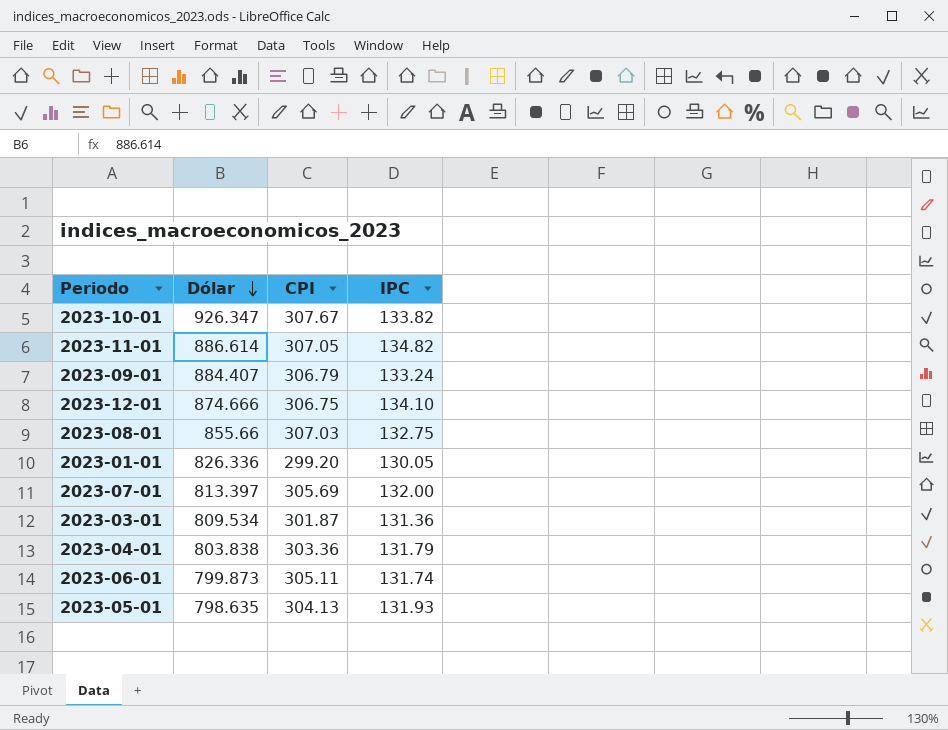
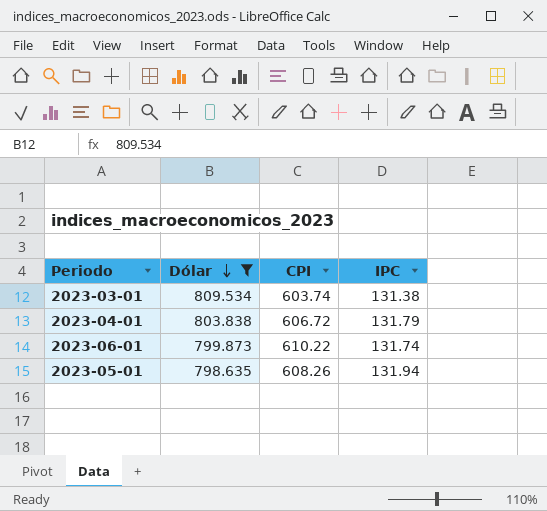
filter: none -> Dólar <= 809.534
2023-03-01 | CPI: 301.87 -> 603.74
2023-03-01 | IPC: 131.36 -> 131.38
2023-04-01 | CPI: 303.36 -> 606.72
2023-06-01 | CPI: 305.11 -> 610.22
2023-05-01 | CPI: 304.13 -> 608.26
2023-05-01 | IPC: 131.93 -> 131.94

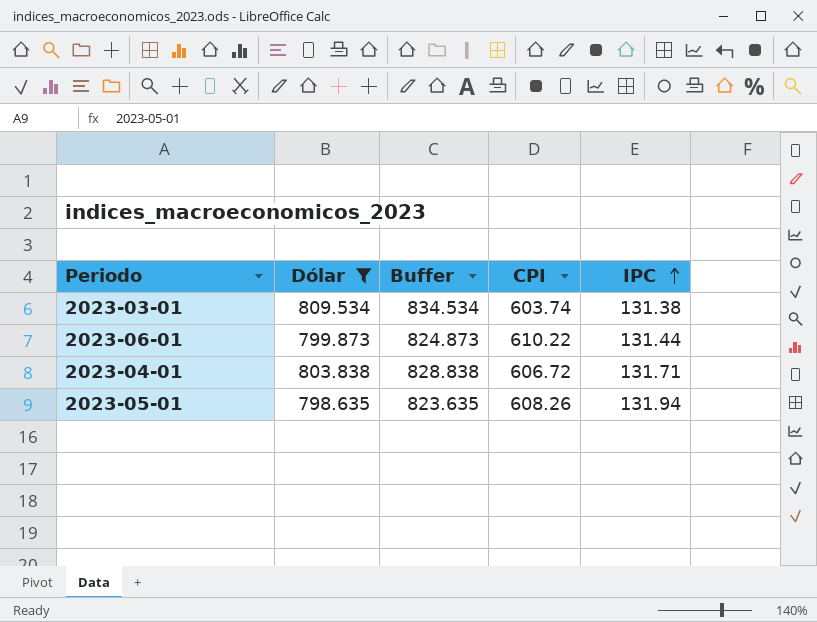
row order: Dólar descending -> IPC ascending
column Buffer | formula: none -> [Dólar] + 25
2023-06-01 | IPC: 131.74 -> 131.44
2023-04-01 | IPC: 131.79 -> 131.71

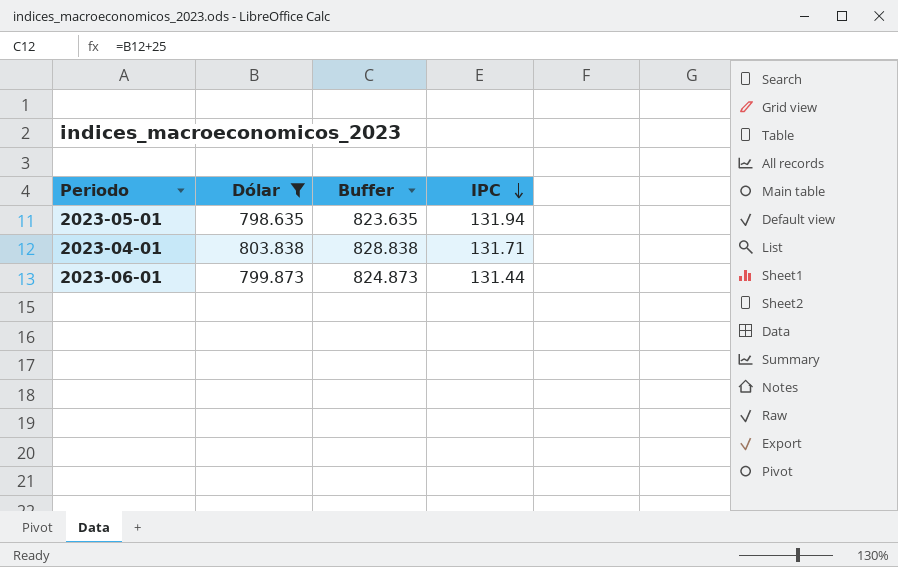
row order: IPC ascending -> IPC descending
column CPI | position: 4 -> none
row 2023-03-01: 809.534 | 834.534 | 603.74 | 131.38 -> none

